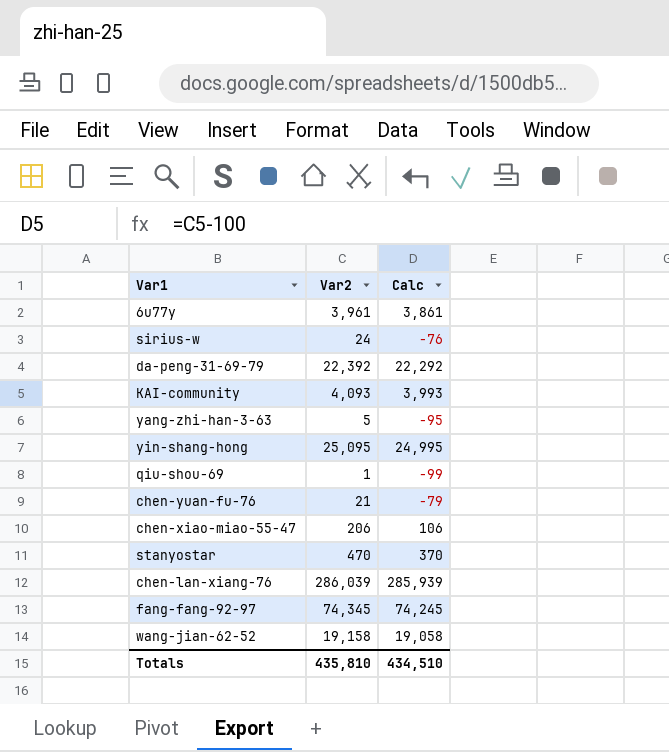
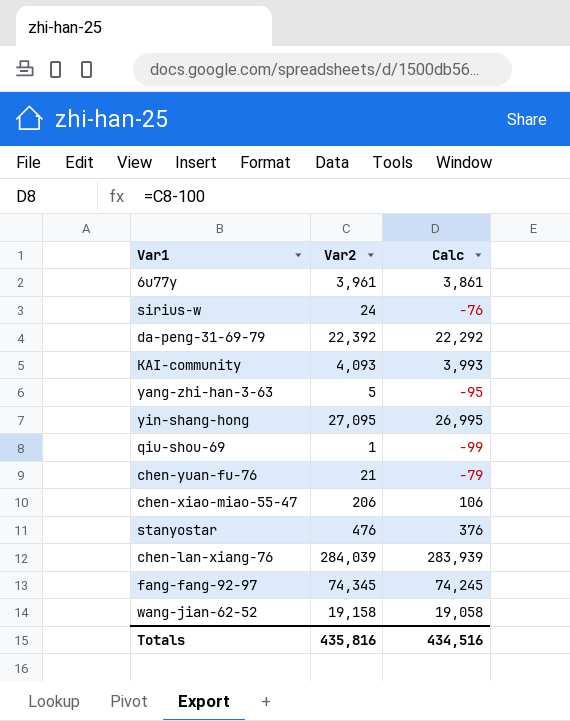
yin-shang-hong | Var2: 25,095 -> 27,095
yin-shang-hong | Calc: 24,995 -> 26,995
stanyostar | Var2: 470 -> 476
stanyostar | Calc: 370 -> 376
chen-lan-xiang-76 | Var2: 286,039 -> 284,039
chen-lan-xiang-76 | Calc: 285,939 -> 283,939
Totals | Var2: 435,810 -> 435,816
Totals | Calc: 434,510 -> 434,516

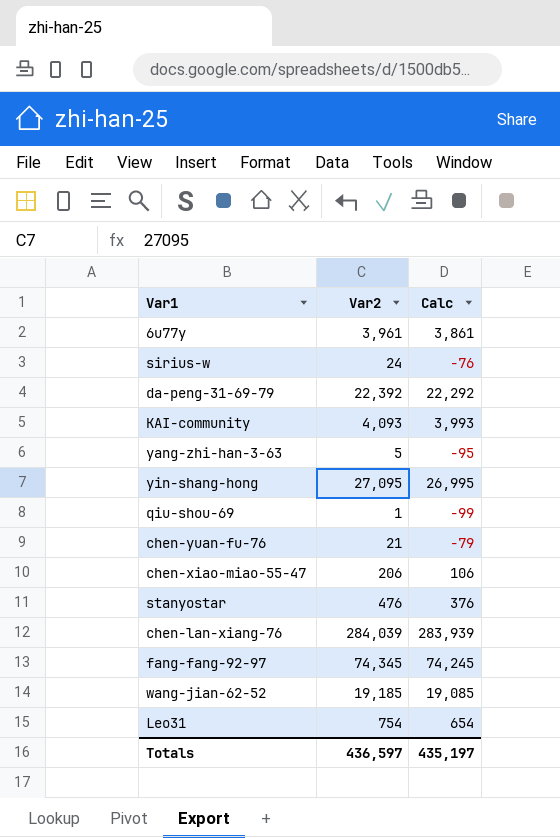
wang-jian-62-52 | Var2: 19,158 -> 19,185
wang-jian-62-52 | Calc: 19,058 -> 19,085
row Leo31: none -> 754 | 654
Totals | Var2: 435,816 -> 436,597
Totals | Calc: 434,516 -> 435,197

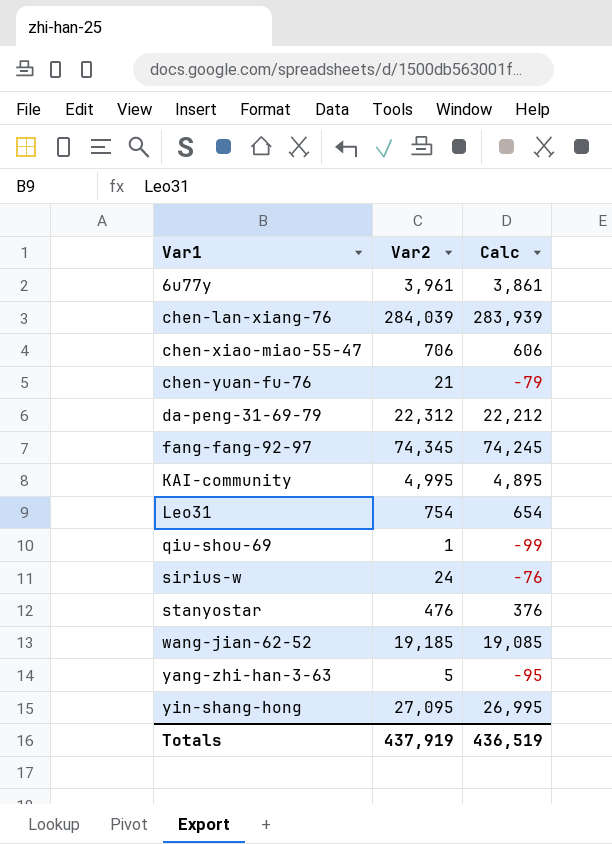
row order: none -> Var1 ascending
chen-xiao-miao-55-47 | Var2: 206 -> 706
chen-xiao-miao-55-47 | Calc: 106 -> 606
da-peng-31-69-79 | Var2: 22,392 -> 22,312
da-peng-31-69-79 | Calc: 22,292 -> 22,212
KAI-community | Var2: 4,093 -> 4,995
KAI-community | Calc: 3,993 -> 4,895
Totals | Var2: 436,597 -> 437,919
Totals | Calc: 435,197 -> 436,519

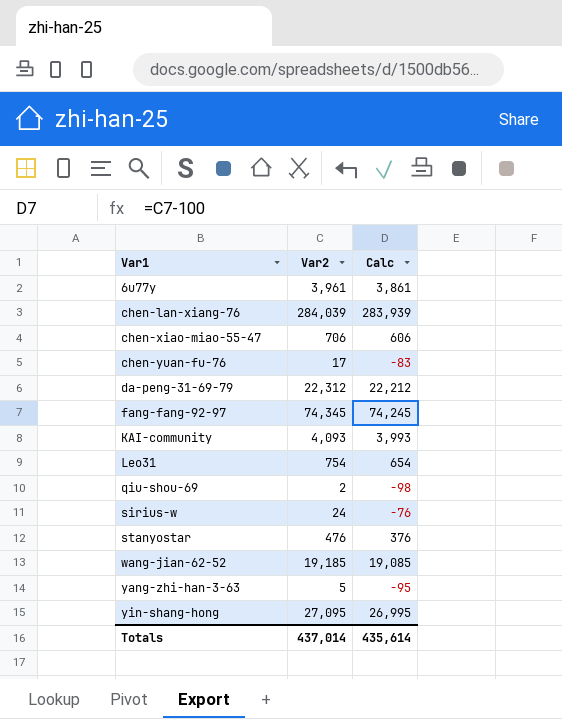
chen-yuan-fu-76 | Var2: 21 -> 17
chen-yuan-fu-76 | Calc: -79 -> -83
KAI-community | Var2: 4,995 -> 4,093
KAI-community | Calc: 4,895 -> 3,993
qiu-shou-69 | Var2: 1 -> 2
qiu-shou-69 | Calc: -99 -> -98
Totals | Var2: 437,919 -> 437,014
Totals | Calc: 436,519 -> 435,614

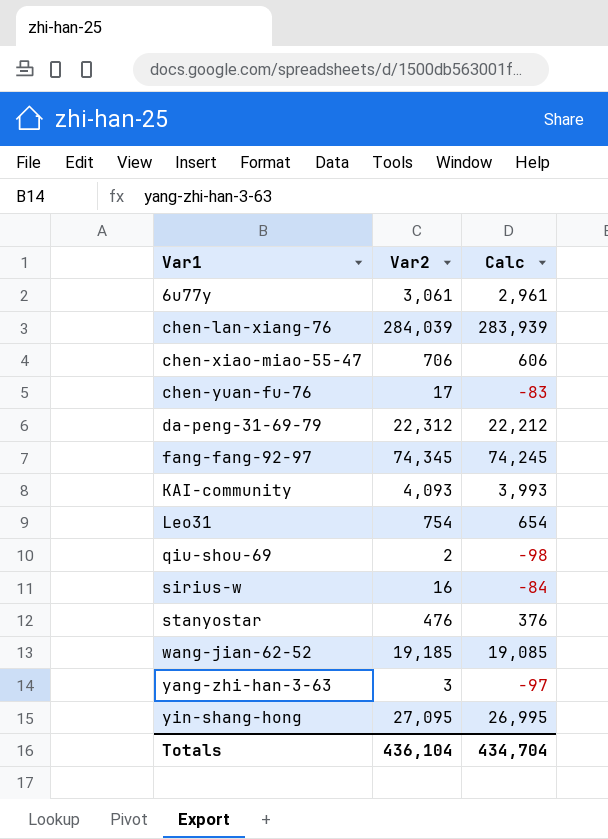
6u77y | Var2: 3,961 -> 3,061
6u77y | Calc: 3,861 -> 2,961
sirius-w | Var2: 24 -> 16
sirius-w | Calc: -76 -> -84
yang-zhi-han-3-63 | Var2: 5 -> 3
yang-zhi-han-3-63 | Calc: -95 -> -97
Totals | Var2: 437,014 -> 436,104
Totals | Calc: 435,614 -> 434,704

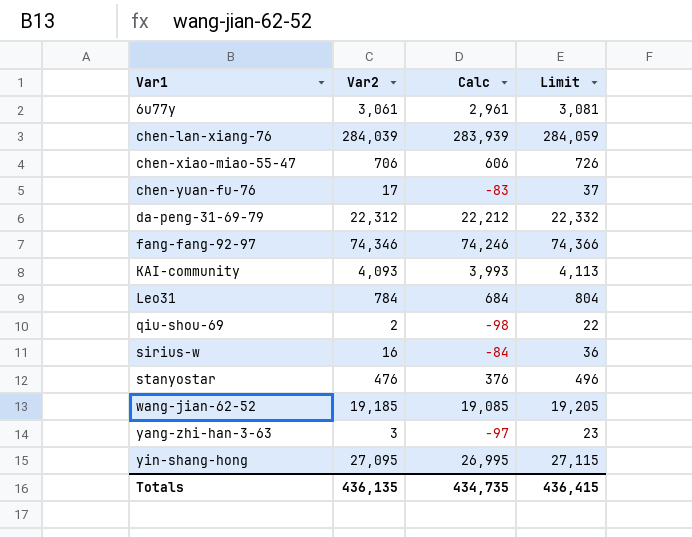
column Limit | formula: none -> [Var2] + 20
fang-fang-92-97 | Var2: 74,345 -> 74,346
fang-fang-92-97 | Calc: 74,245 -> 74,246
Leo31 | Var2: 754 -> 784
Leo31 | Calc: 654 -> 684
Totals | Var2: 436,104 -> 436,135
Totals | Calc: 434,704 -> 434,735

